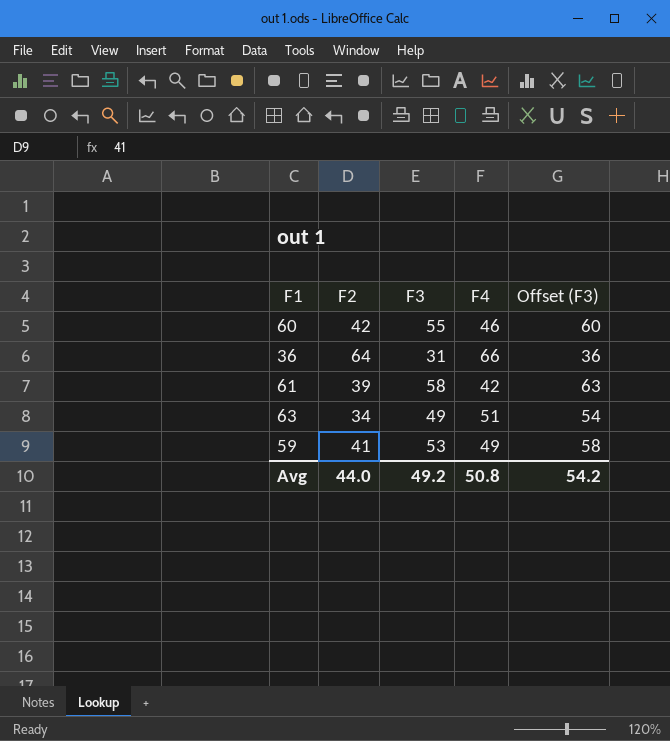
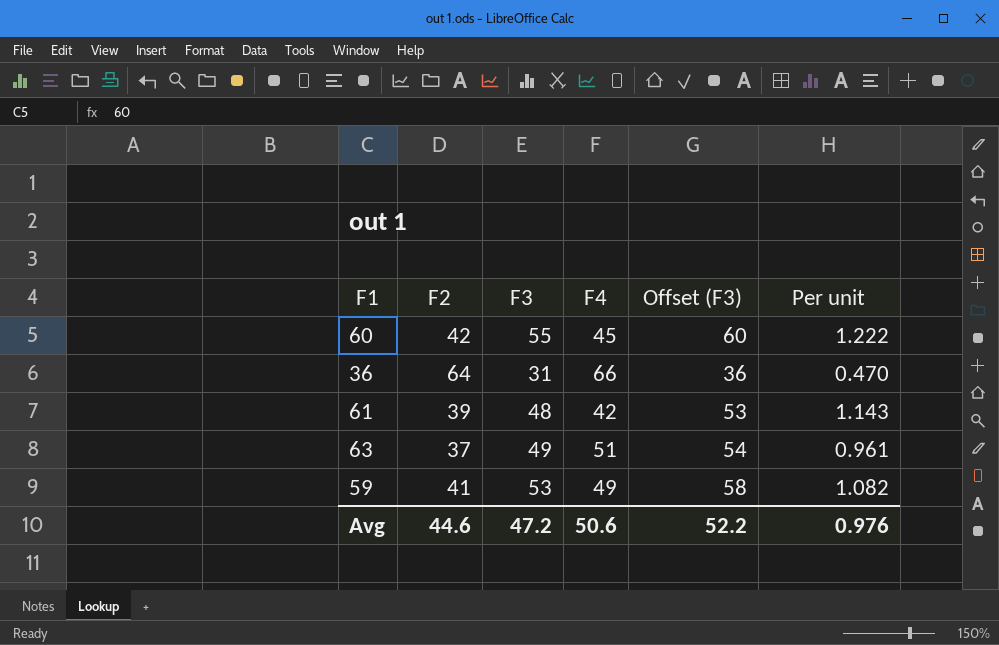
column Per unit | formula: none -> [F3] / [F4]
60 | F4: 46 -> 45
61 | F3: 58 -> 48
61 | Offset (F3): 63 -> 53
63 | F2: 34 -> 37
Avg | F2: 44.0 -> 44.6
Avg | F3: 49.2 -> 47.2
Avg | F4: 50.8 -> 50.6
Avg | Offset (F3): 54.2 -> 52.2

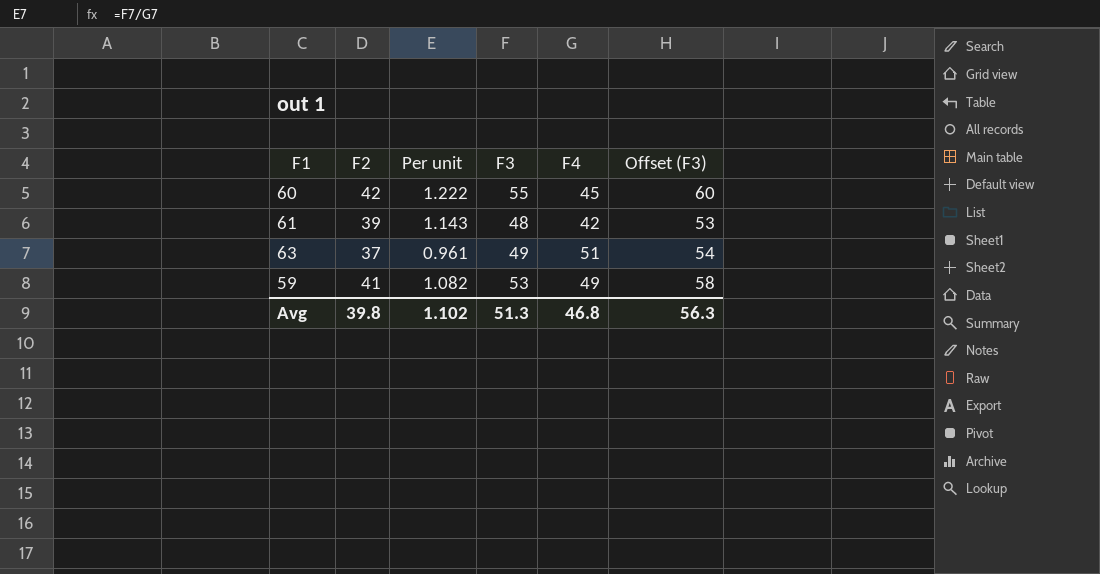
column Per unit | position: 6 -> 3
row 36: 64 | 31 | 66 | 36 | 0.470 -> none
Avg | F2: 44.6 -> 39.8
Avg | Per unit: 0.976 -> 1.102
Avg | F3: 47.2 -> 51.3
Avg | F4: 50.6 -> 46.8
Avg | Offset (F3): 52.2 -> 56.3

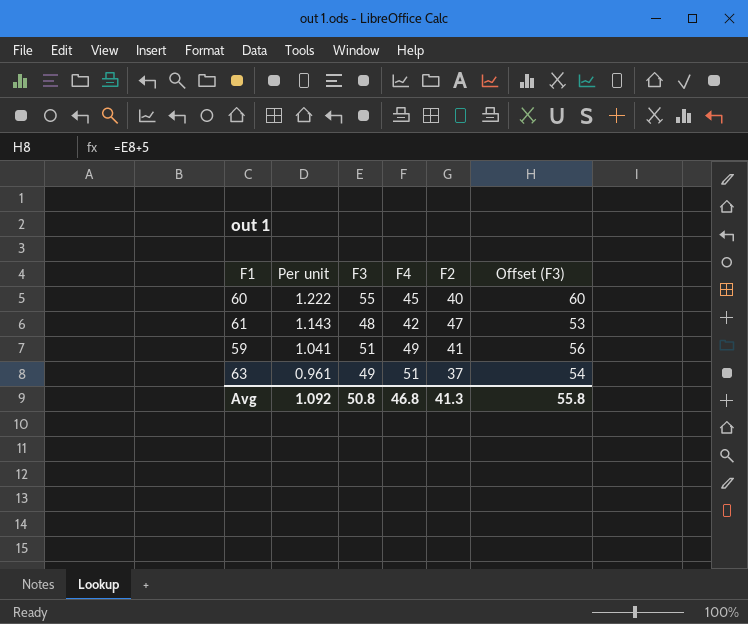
row order: none -> Per unit descending
column F2 | position: 2 -> 5
60 | F2: 42 -> 40
61 | F2: 39 -> 47
59 | Per unit: 1.082 -> 1.041
59 | F3: 53 -> 51
59 | Offset (F3): 58 -> 56
Avg | Per unit: 1.102 -> 1.092
Avg | F3: 51.3 -> 50.8
Avg | F2: 39.8 -> 41.3
Avg | Offset (F3): 56.3 -> 55.8

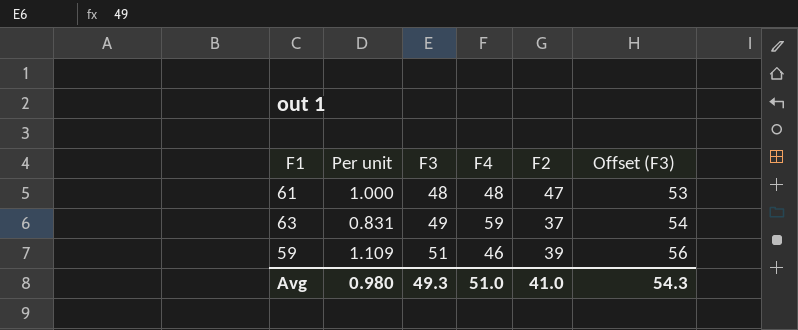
row order: Per unit descending -> F3 ascending
row 60: 1.222 | 55 | 45 | 40 | 60 -> none
61 | Per unit: 1.143 -> 1.000
61 | F4: 42 -> 48
63 | Per unit: 0.961 -> 0.831
63 | F4: 51 -> 59
59 | Per unit: 1.041 -> 1.109
59 | F4: 49 -> 46
59 | F2: 41 -> 39
Avg | Per unit: 1.092 -> 0.980
Avg | F3: 50.8 -> 49.3
Avg | F4: 46.8 -> 51.0
Avg | F2: 41.3 -> 41.0
Avg | Offset (F3): 55.8 -> 54.3

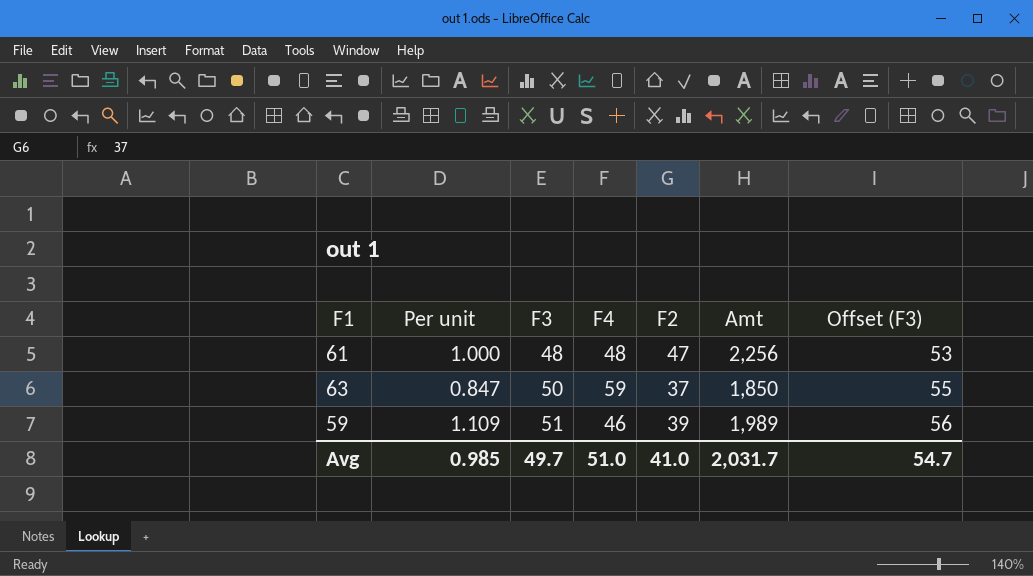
column Amt | formula: none -> [F3] * [F2]
63 | Per unit: 0.831 -> 0.847
63 | F3: 49 -> 50
63 | Offset (F3): 54 -> 55
Avg | Per unit: 0.980 -> 0.985
Avg | F3: 49.3 -> 49.7
Avg | Offset (F3): 54.3 -> 54.7

